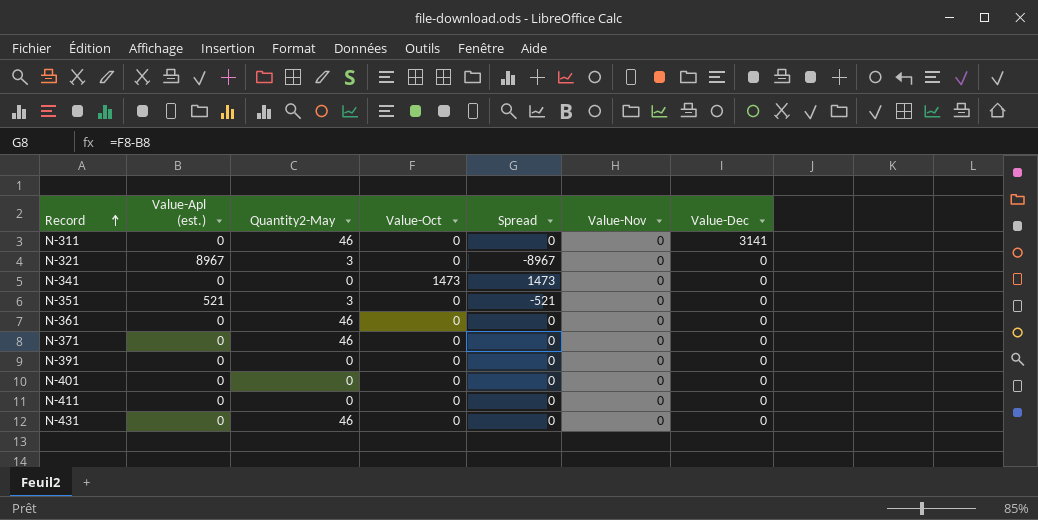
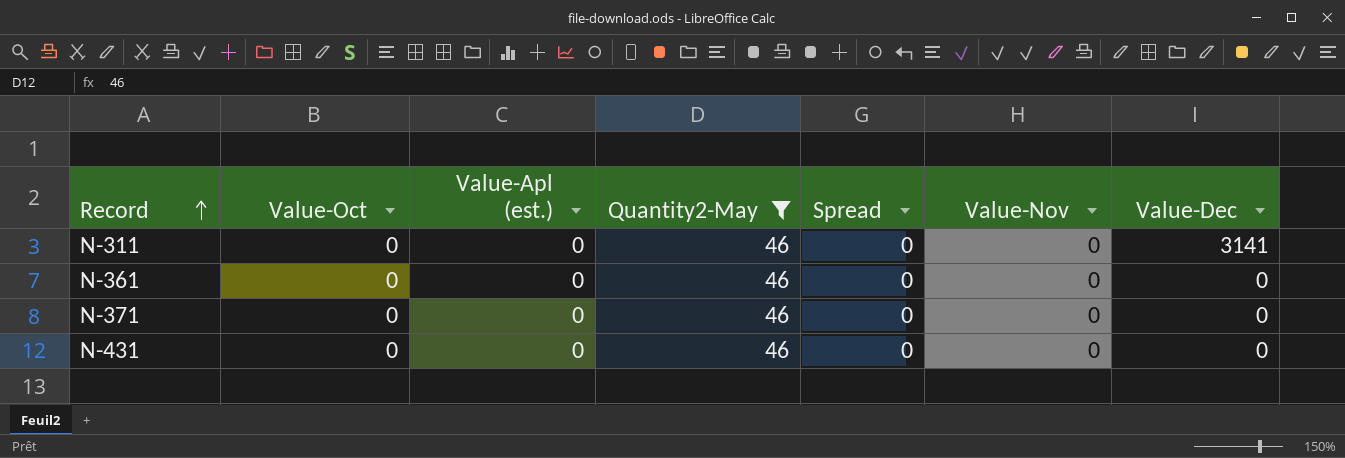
filter: none -> Quantity2-May = 46
column Value-Oct | position: 4 -> 2

